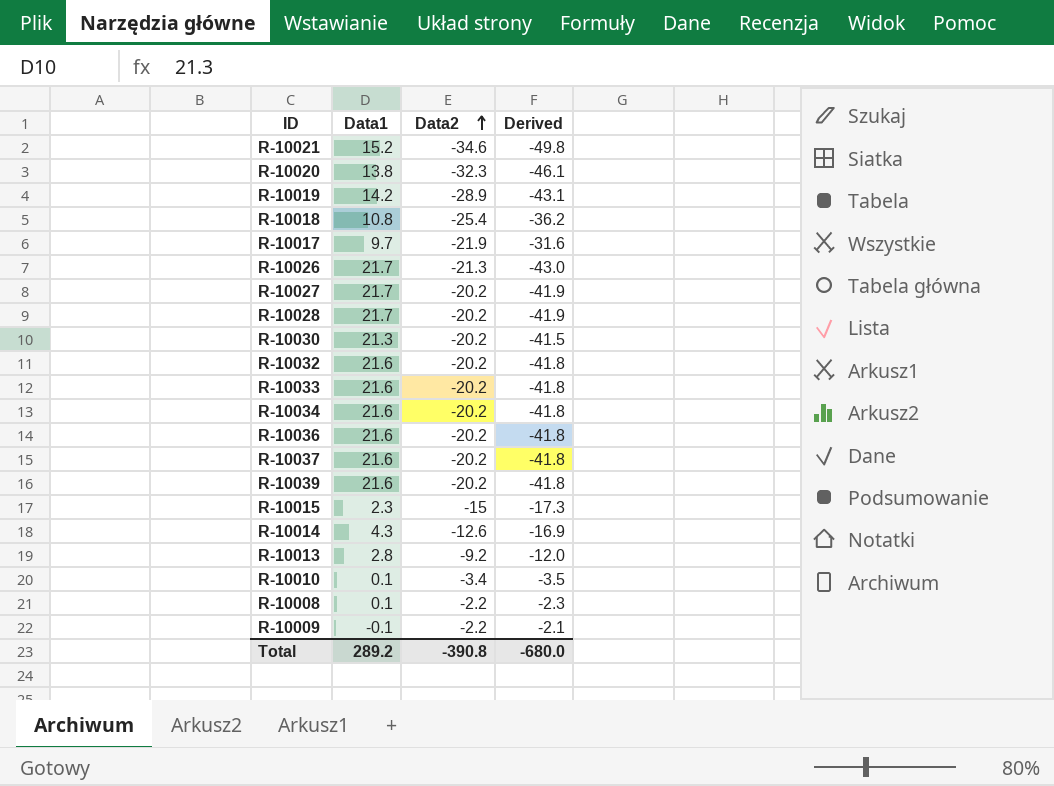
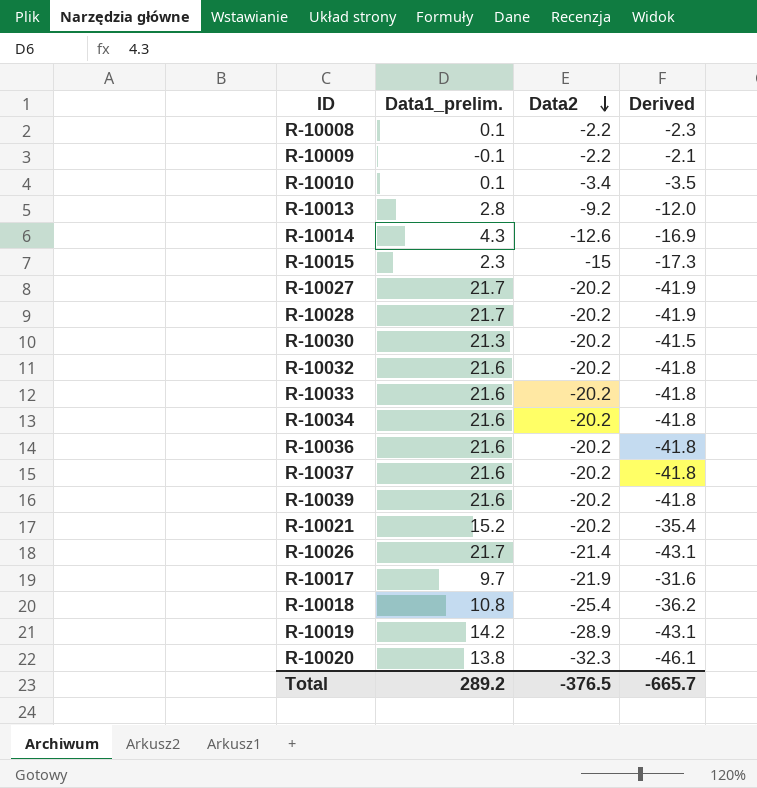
row order: Data2 ascending -> Data2 descending
column name: Data1 -> Data1_prelim.
R-10021 | Data2: -34.6 -> -20.2
R-10021 | Derived: -49.8 -> -35.4
R-10026 | Data2: -21.3 -> -21.4
R-10026 | Derived: -43.0 -> -43.1
Total | Data2: -390.8 -> -376.5
Total | Derived: -680.0 -> -665.7

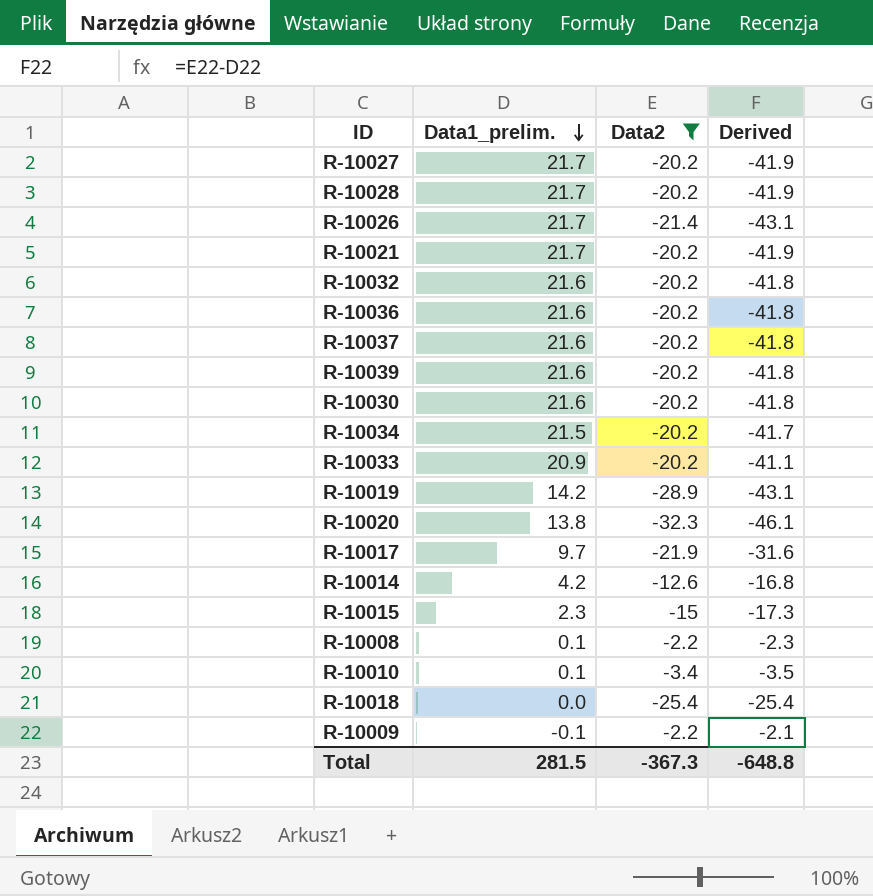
filter: none -> Data2 != -9.2
row order: Data2 descending -> Data1_prelim. descending
R-10021 | Data1_prelim.: 15.2 -> 21.7
R-10021 | Derived: -35.4 -> -41.9
R-10030 | Data1_prelim.: 21.3 -> 21.6
R-10030 | Derived: -41.5 -> -41.8
R-10034 | Data1_prelim.: 21.6 -> 21.5
R-10034 | Derived: -41.8 -> -41.7
R-10033 | Data1_prelim.: 21.6 -> 20.9
R-10033 | Derived: -41.8 -> -41.1
R-10014 | Data1_prelim.: 4.3 -> 4.2
R-10014 | Derived: -16.9 -> -16.8
R-10018 | Data1_prelim.: 10.8 -> 0.0
R-10018 | Derived: -36.2 -> -25.4
Total | Data1_prelim.: 289.2 -> 281.5
Total | Data2: -376.5 -> -367.3
Total | Derived: -665.7 -> -648.8

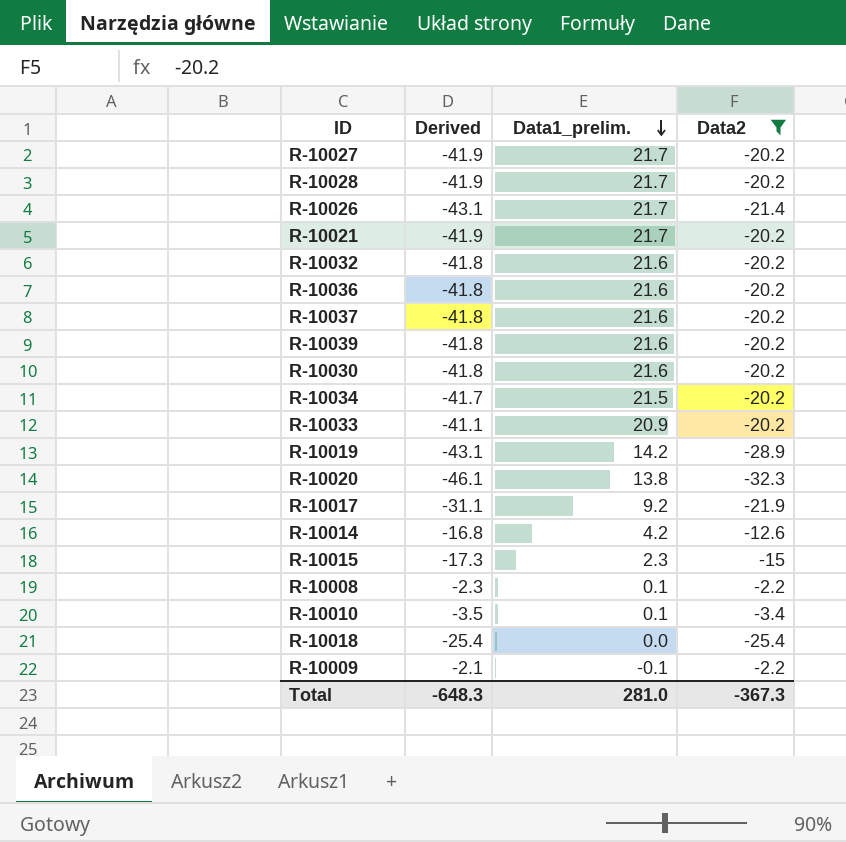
column Derived | position: 4 -> 2
R-10017 | Derived: -31.6 -> -31.1
R-10017 | Data1_prelim.: 9.7 -> 9.2
Total | Derived: -648.8 -> -648.3
Total | Data1_prelim.: 281.5 -> 281.0

